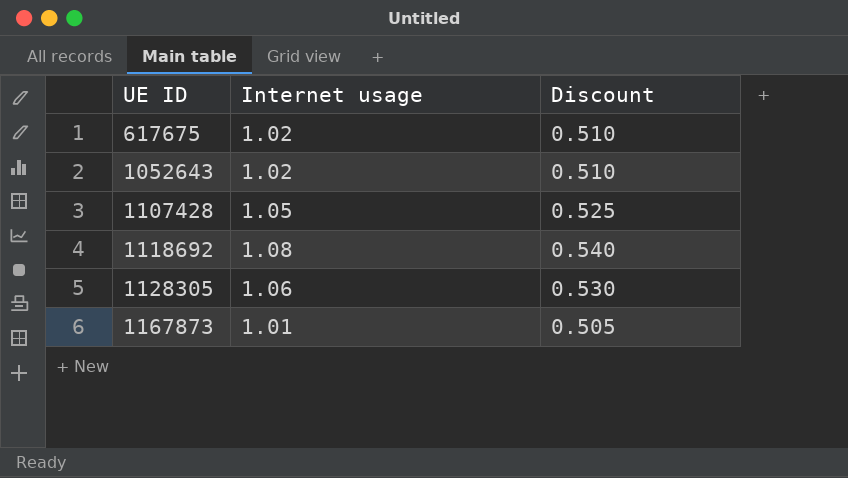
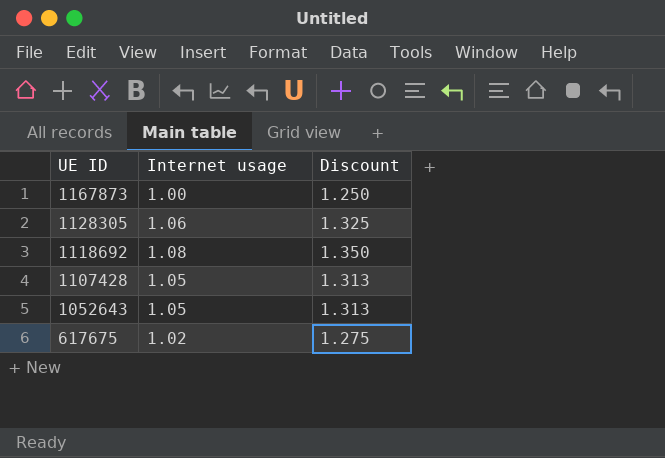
row order: UE ID ascending -> UE ID descending
column Discount | formula: [Internet usage] * 0.5 -> [Internet usage] * 1.25
1167873 | Internet usage: 1.01 -> 1.00
1052643 | Internet usage: 1.02 -> 1.05

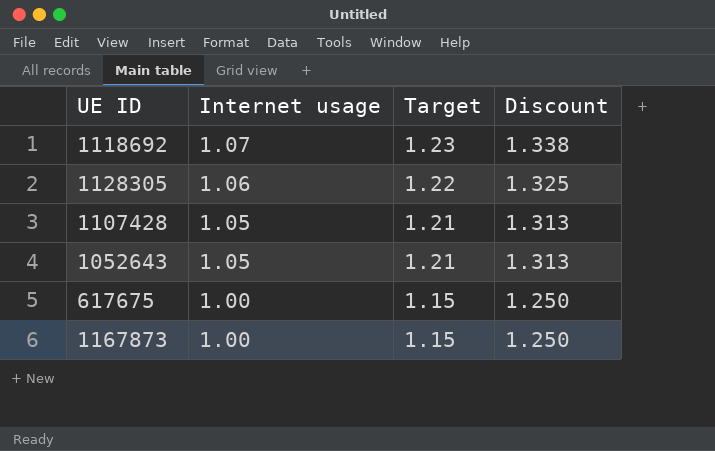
row order: UE ID descending -> Internet usage descending
column Target | formula: none -> [Internet usage] * 1.15
1118692 | Internet usage: 1.08 -> 1.07
1118692 | Discount: 1.350 -> 1.338
617675 | Internet usage: 1.02 -> 1.00
617675 | Discount: 1.275 -> 1.250

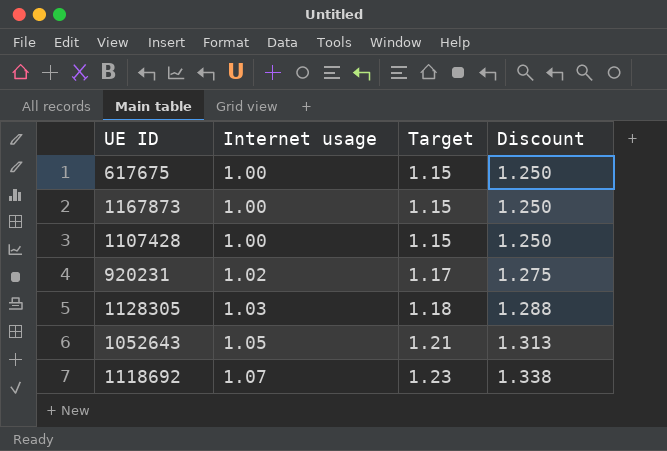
row order: Internet usage descending -> Internet usage ascending
1107428 | Internet usage: 1.05 -> 1.00
1107428 | Target: 1.21 -> 1.15
1107428 | Discount: 1.313 -> 1.250
row 920231: none -> 1.02 | 1.17 | 1.275
1128305 | Internet usage: 1.06 -> 1.03
1128305 | Target: 1.22 -> 1.18
1128305 | Discount: 1.325 -> 1.288

